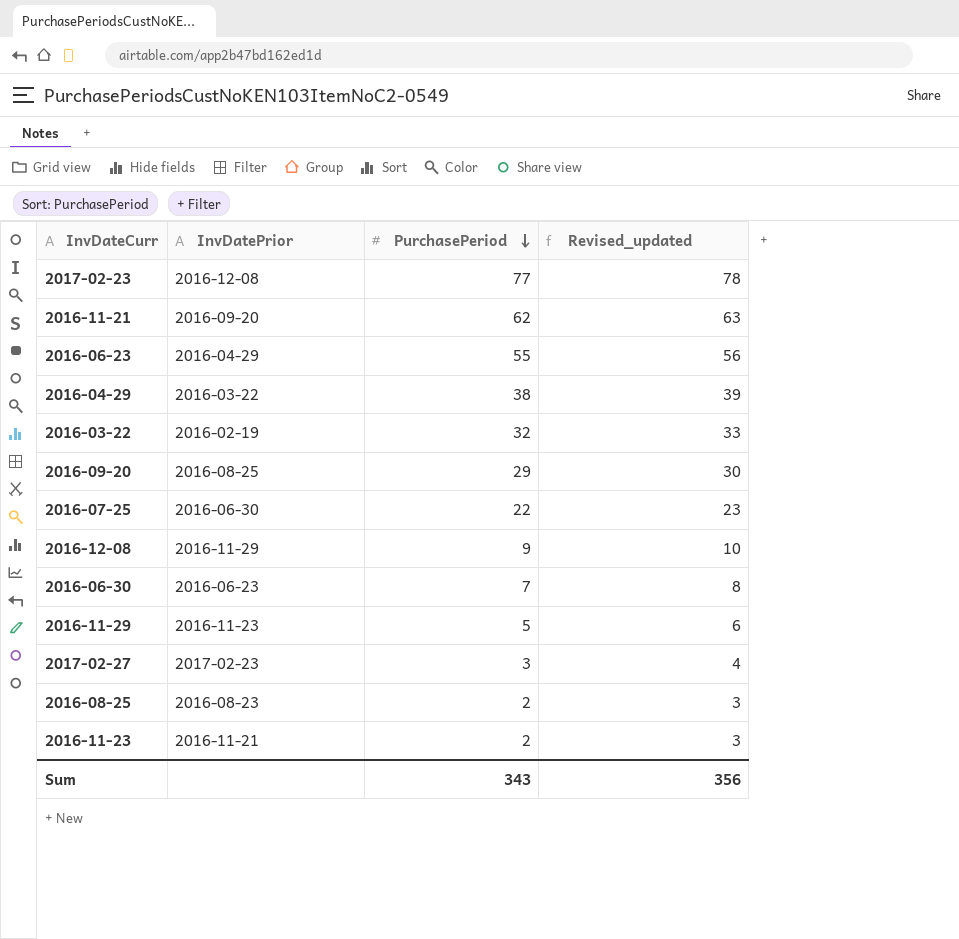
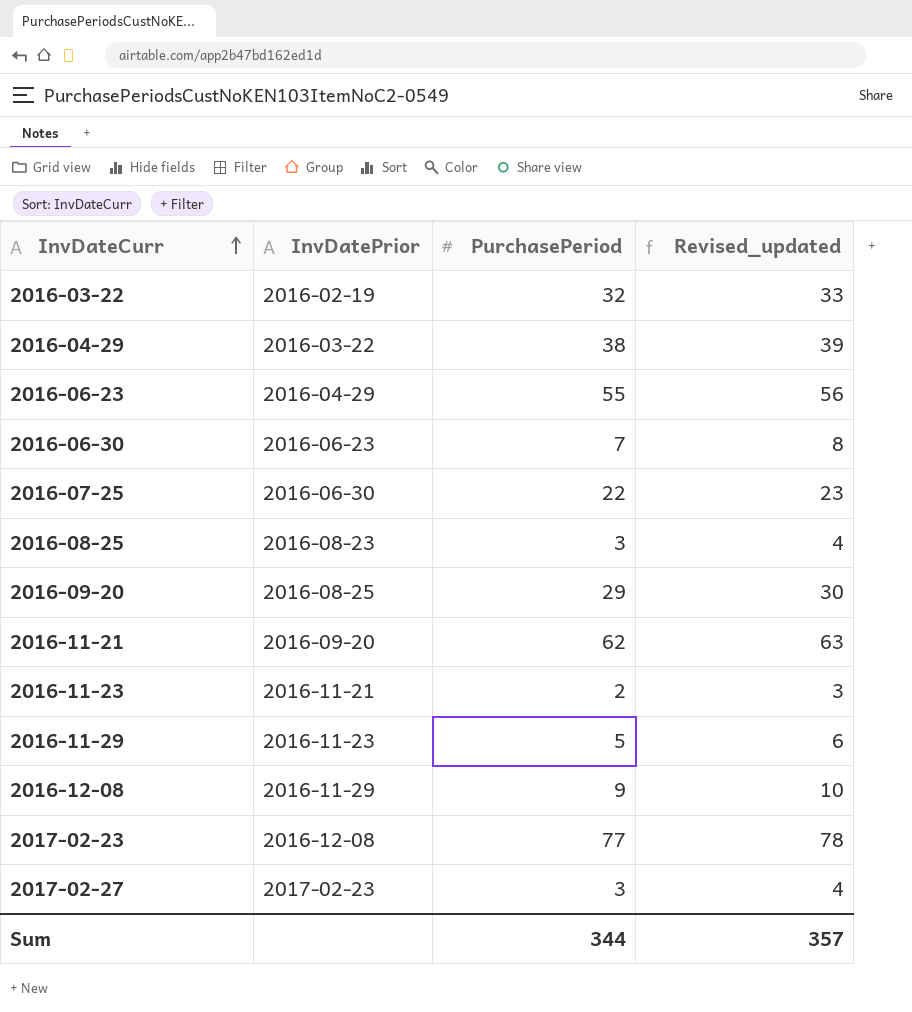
row order: PurchasePeriod descending -> InvDateCurr ascending
2016-08-25 | PurchasePeriod: 2 -> 3
2016-08-25 | Revised_updated: 3 -> 4
Sum | PurchasePeriod: 343 -> 344
Sum | Revised_updated: 356 -> 357

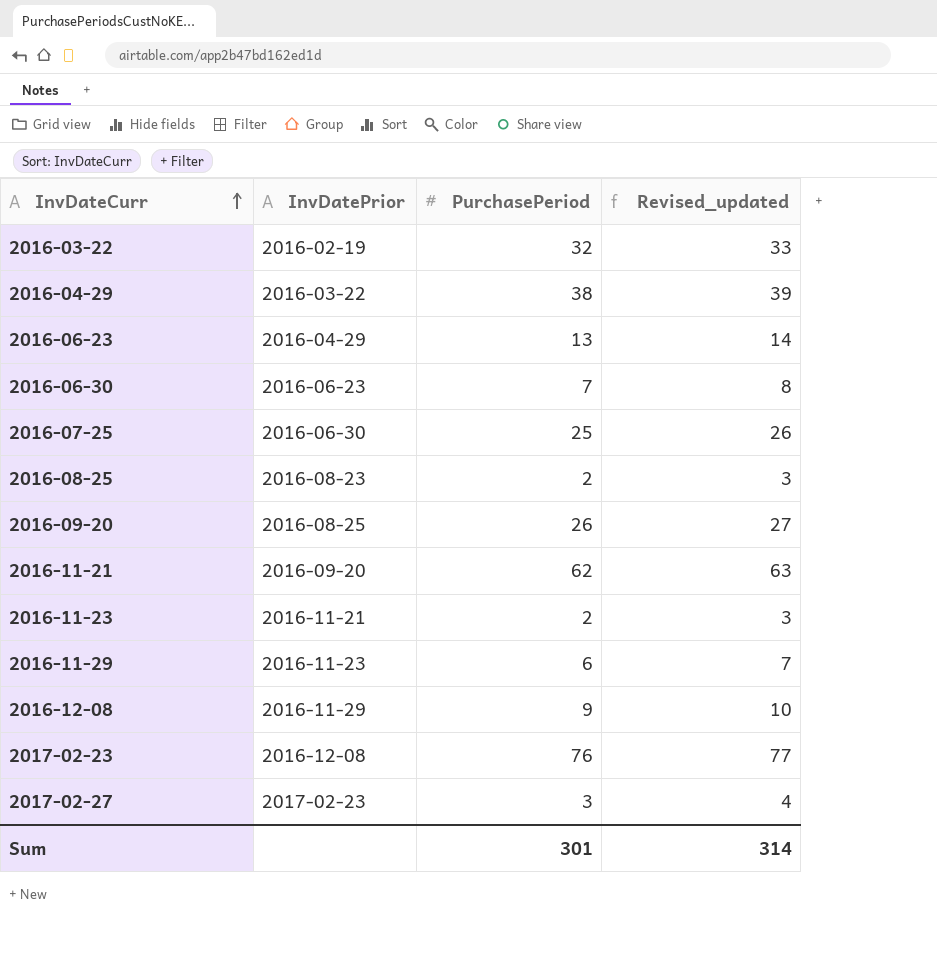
2016-06-23 | PurchasePeriod: 55 -> 13
2016-06-23 | Revised_updated: 56 -> 14
2016-07-25 | PurchasePeriod: 22 -> 25
2016-07-25 | Revised_updated: 23 -> 26
2016-08-25 | PurchasePeriod: 3 -> 2
2016-08-25 | Revised_updated: 4 -> 3
2016-09-20 | PurchasePeriod: 29 -> 26
2016-09-20 | Revised_updated: 30 -> 27
2016-11-29 | PurchasePeriod: 5 -> 6
2016-11-29 | Revised_updated: 6 -> 7
2017-02-23 | PurchasePeriod: 77 -> 76
2017-02-23 | Revised_updated: 78 -> 77
Sum | PurchasePeriod: 344 -> 301
Sum | Revised_updated: 357 -> 314

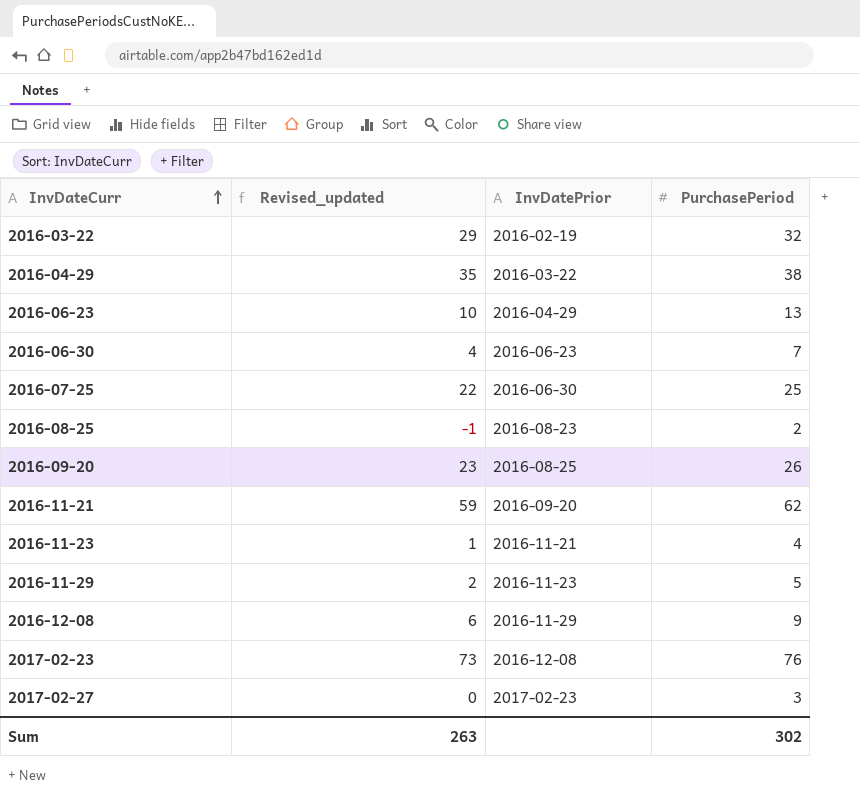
column Revised_updated | formula: [PurchasePeriod] + 1 -> [PurchasePeriod] - 3
column Revised_updated | position: 4 -> 2
2016-11-23 | PurchasePeriod: 2 -> 4
2016-11-29 | PurchasePeriod: 6 -> 5
Sum | Revised_updated: 314 -> 263
Sum | PurchasePeriod: 301 -> 302

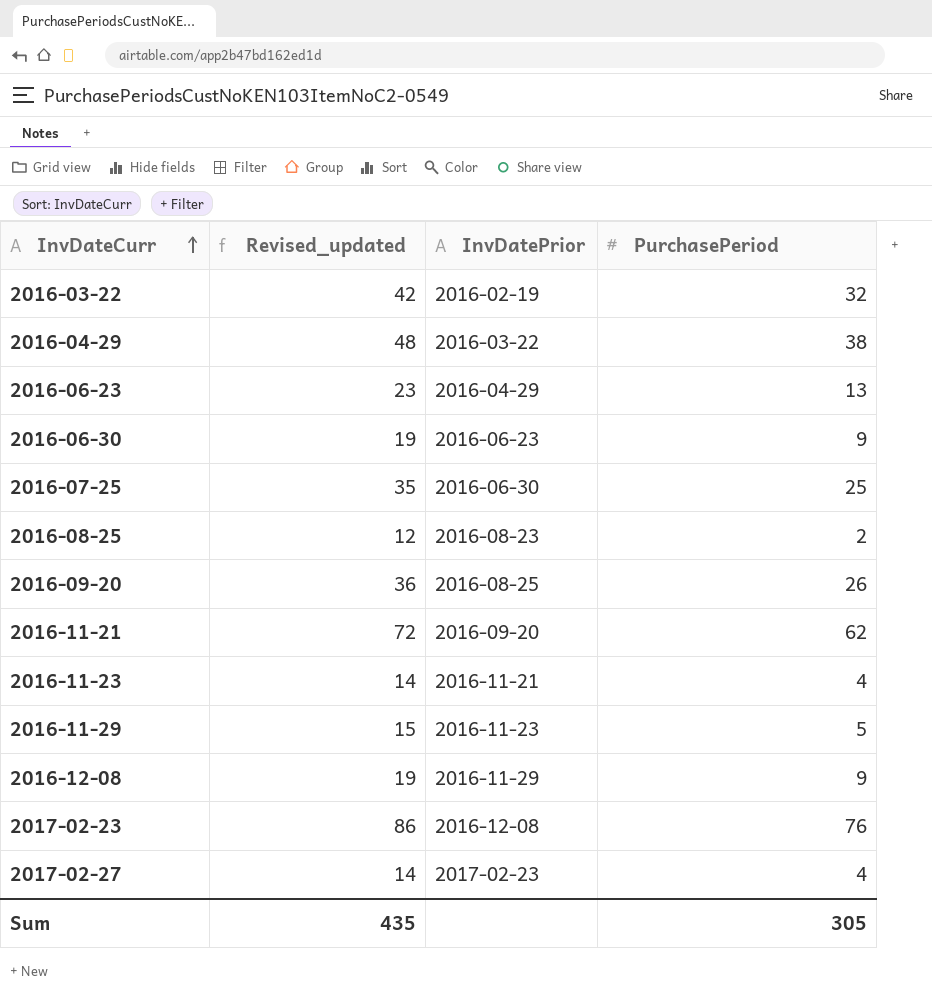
column Revised_updated | formula: [PurchasePeriod] - 3 -> [PurchasePeriod] + 10
2016-06-30 | PurchasePeriod: 7 -> 9
2017-02-27 | PurchasePeriod: 3 -> 4
Sum | Revised_updated: 263 -> 435
Sum | PurchasePeriod: 302 -> 305

